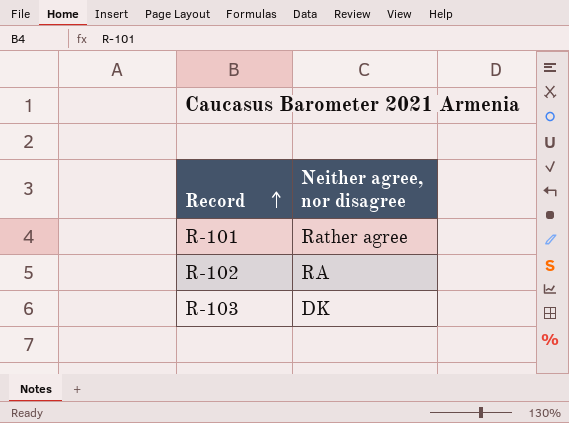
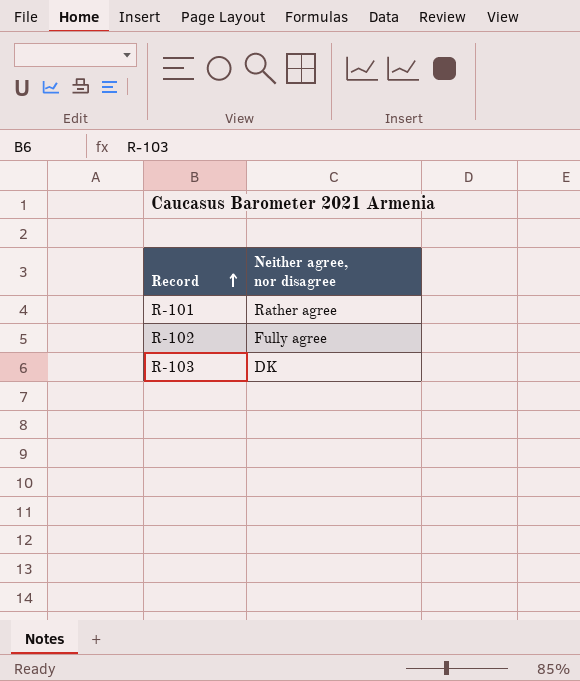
R-102 | Neither agree, nor disagree: RA -> Fully agree

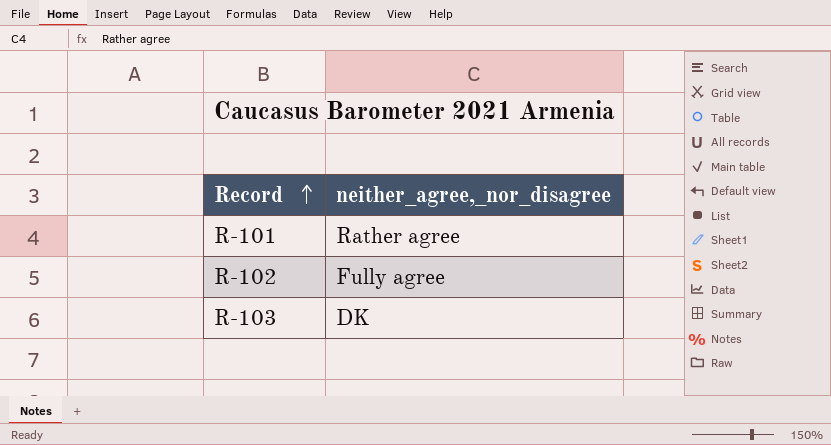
column name: Neither agree, nor disagree -> neither_agree,_nor_disagree

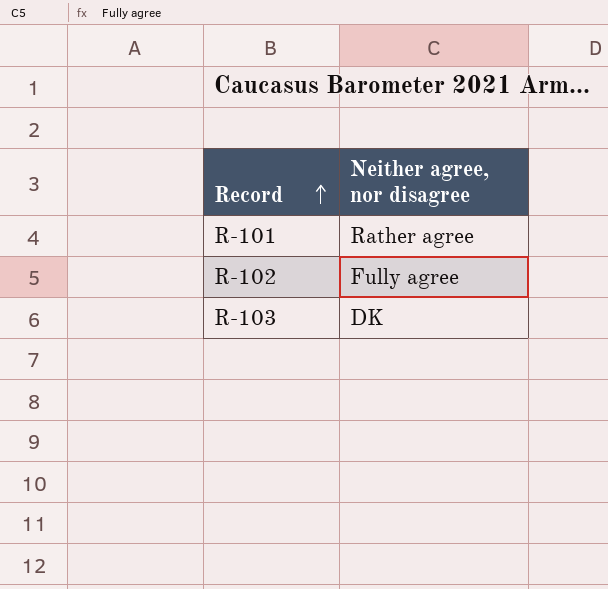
column name: neither_agree,_nor_disagree -> Neither agree, nor disagree

